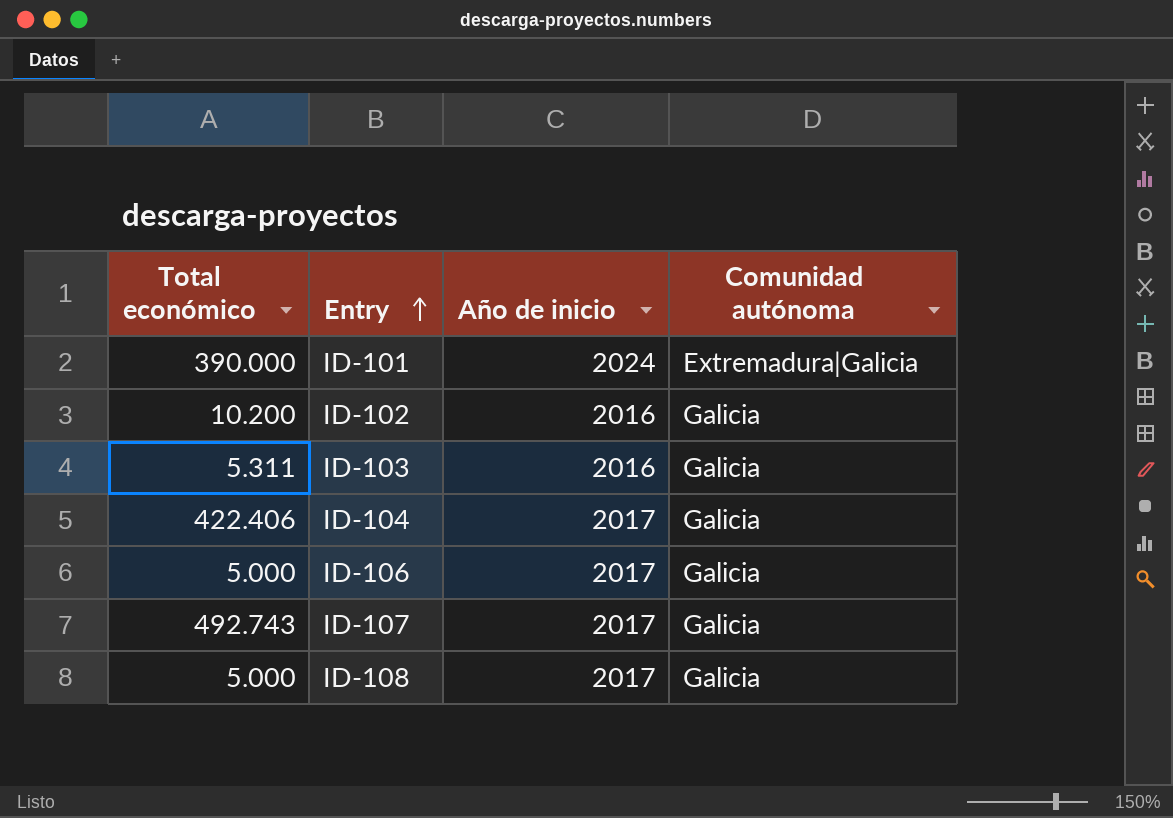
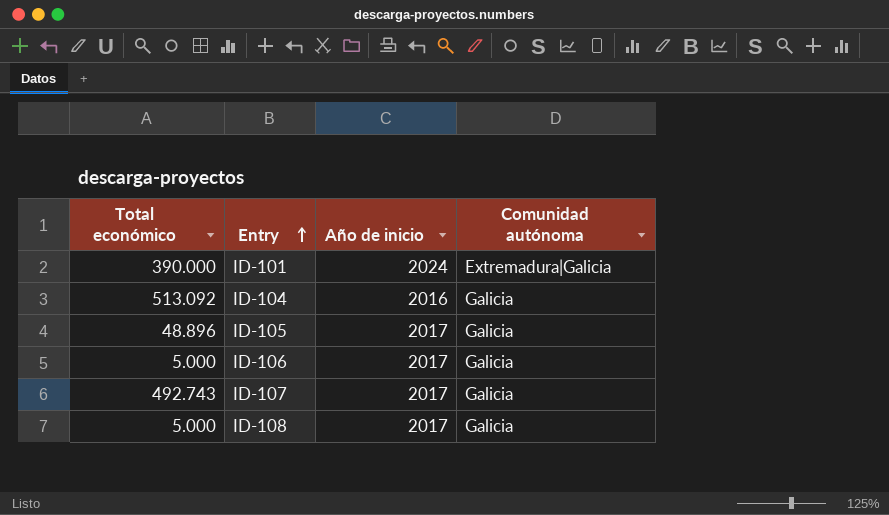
row ID-102: 10.200 | 2016 | Galicia -> none
row ID-103: 5.311 | 2016 | Galicia -> none
ID-104 | Total económico: 422.406 -> 513.092
ID-104 | Año de inicio: 2017 -> 2016
row ID-105: none -> 48.896 | 2017 | Galicia

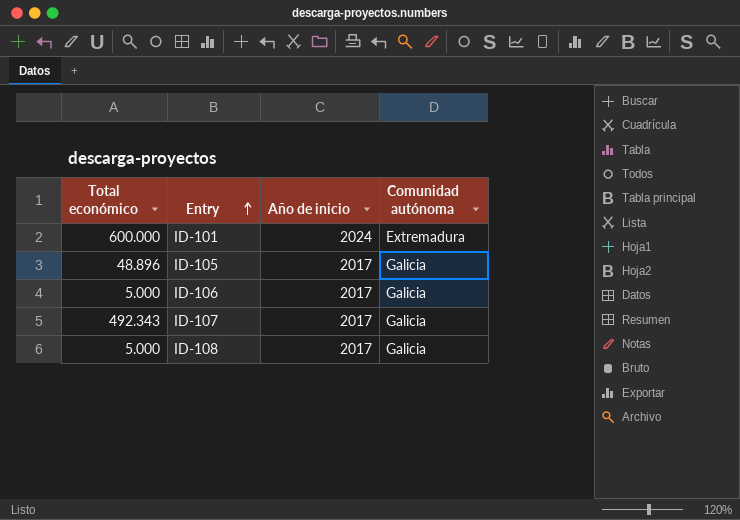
row ID-104: 513.092 | 2016 | Galicia -> none
ID-101 | Total económico: 390.000 -> 600.000
ID-101 | Comunidad autónoma: Extremadura|Galicia -> Extremadura
ID-107 | Total económico: 492.743 -> 492.343

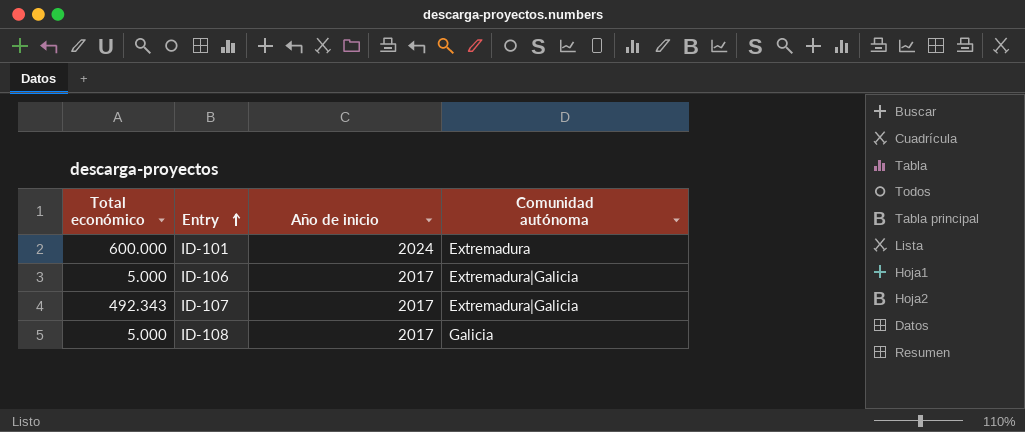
row ID-105: 48.896 | 2017 | Galicia -> none
ID-106 | Comunidad autónoma: Galicia -> Extremadura|Galicia
ID-107 | Comunidad autónoma: Galicia -> Extremadura|Galicia

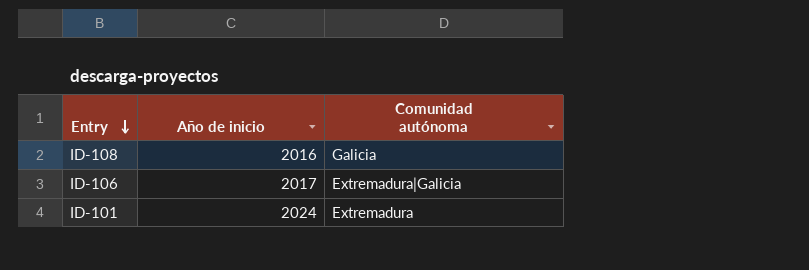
row order: Entry ascending -> Entry descending
column Total económico | position: 1 -> none
row ID-107: 492.343 | 2017 | Extremadura|Galicia -> none
ID-108 | Año de inicio: 2017 -> 2016

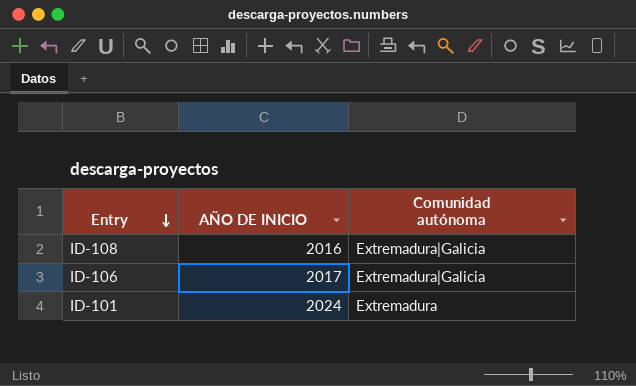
column name: Año de inicio -> AÑO DE INICIO
ID-108 | Comunidad autónoma: Galicia -> Extremadura|Galicia

